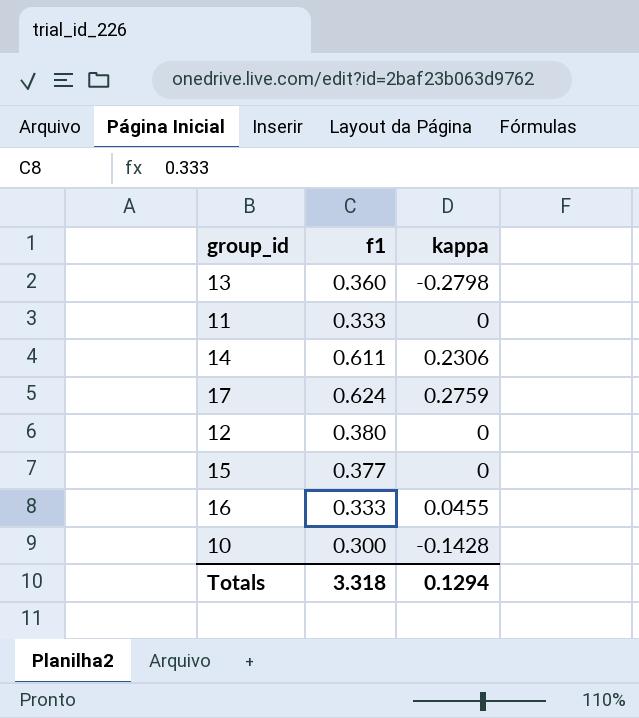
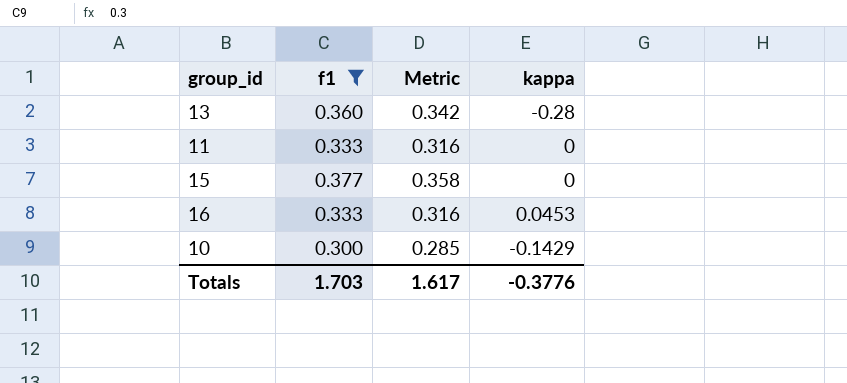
filter: none -> f1 <= 0.377
column Metric | formula: none -> [f1] * 0.95
13 | kappa: -0.2798 -> -0.28
16 | kappa: 0.0455 -> 0.0453
10 | kappa: -0.1428 -> -0.1429
Totals | f1: 3.318 -> 1.703
Totals | kappa: 0.1294 -> -0.3776

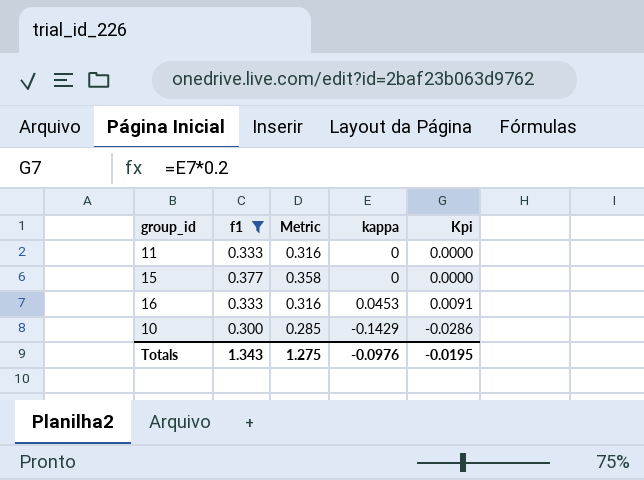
column Kpi | formula: none -> [kappa] * 0.2
row 13: 0.360 | 0.342 | -0.28 -> none
Totals | f1: 1.703 -> 1.343
Totals | Metric: 1.617 -> 1.275
Totals | kappa: -0.3776 -> -0.0976

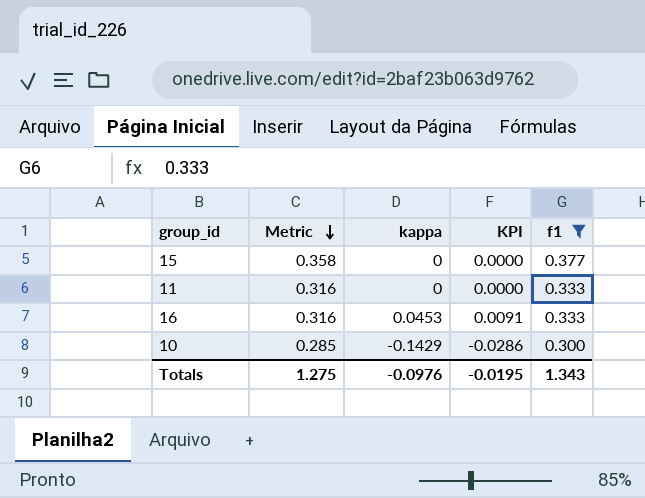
row order: none -> Metric descending
column name: Kpi -> KPI
column f1 | position: 2 -> 5

